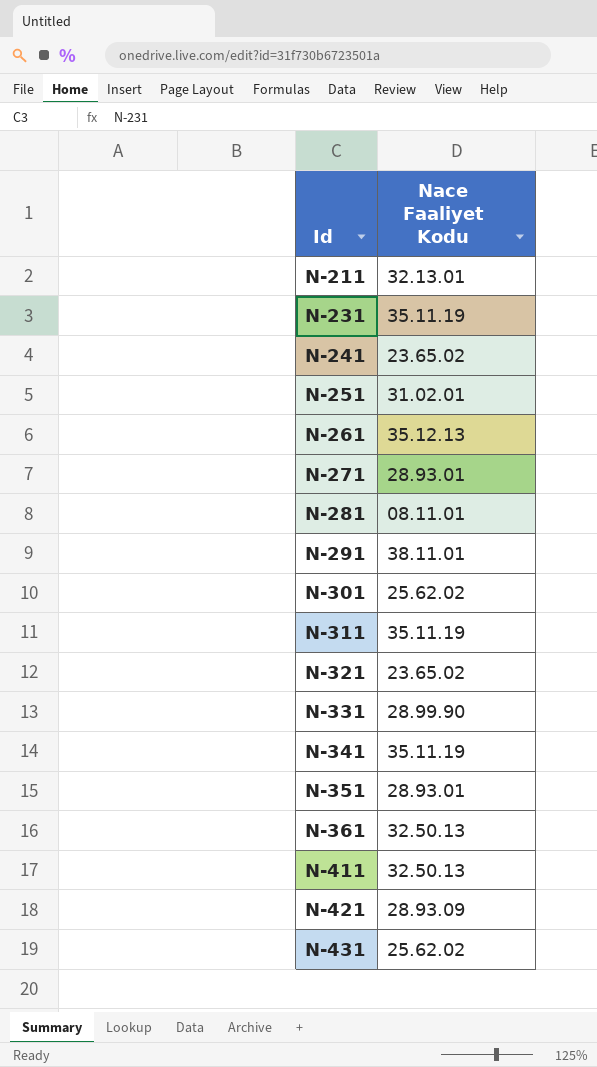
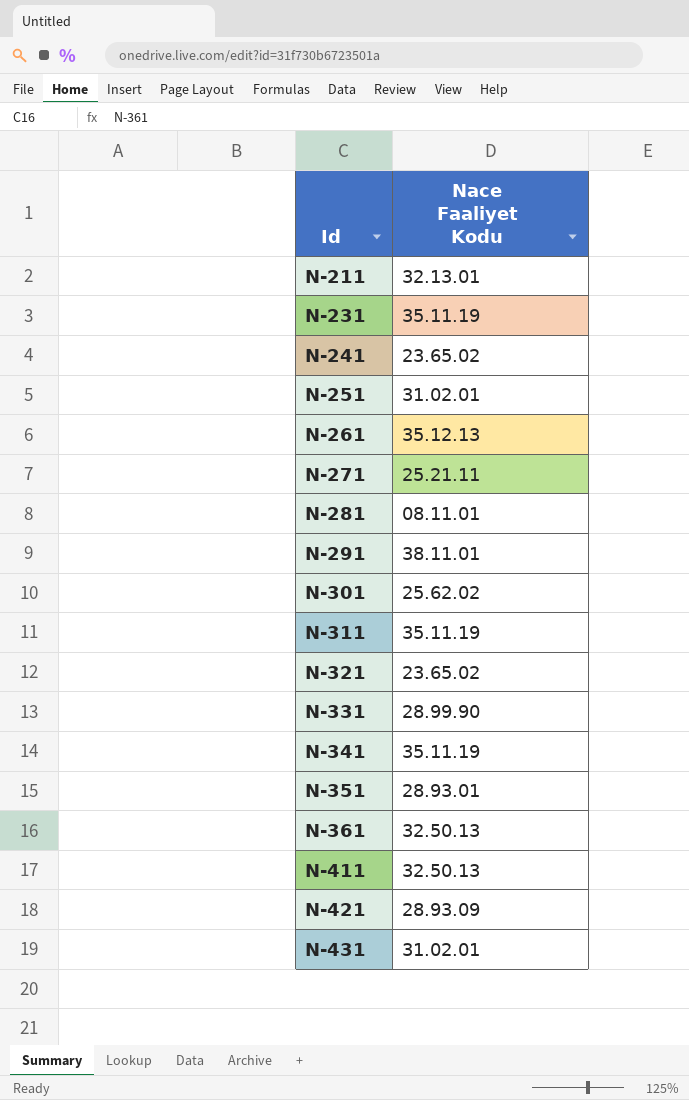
N-271 | Nace Faaliyet Kodu: 28.93.01 -> 25.21.11
N-431 | Nace Faaliyet Kodu: 25.62.02 -> 31.02.01

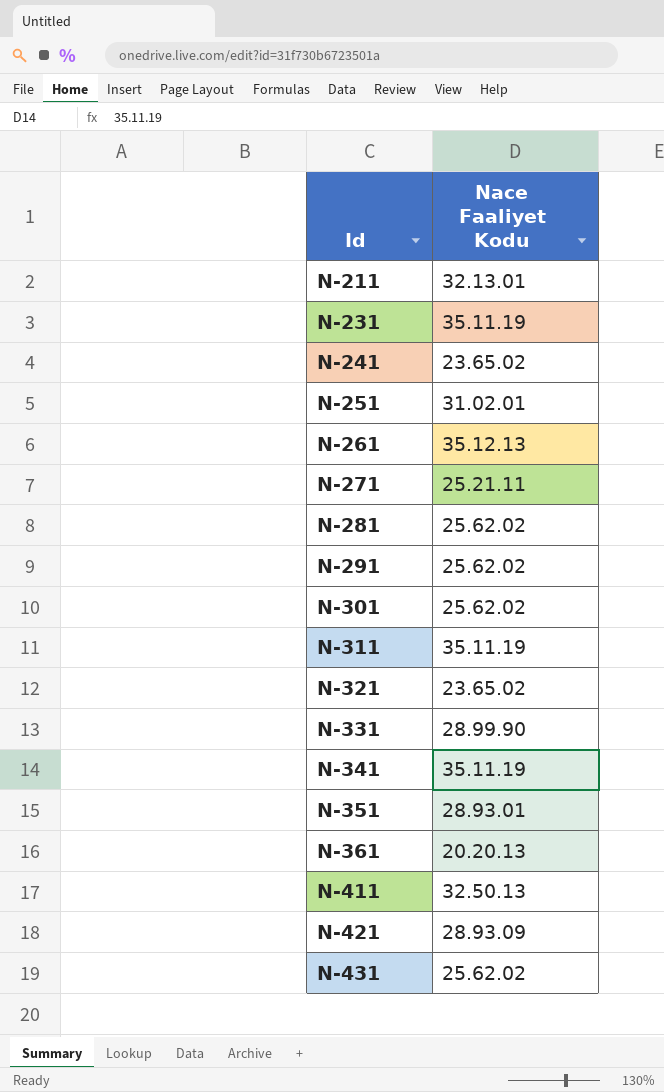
N-281 | Nace Faaliyet Kodu: 08.11.01 -> 25.62.02
N-291 | Nace Faaliyet Kodu: 38.11.01 -> 25.62.02
N-361 | Nace Faaliyet Kodu: 32.50.13 -> 20.20.13
N-431 | Nace Faaliyet Kodu: 31.02.01 -> 25.62.02

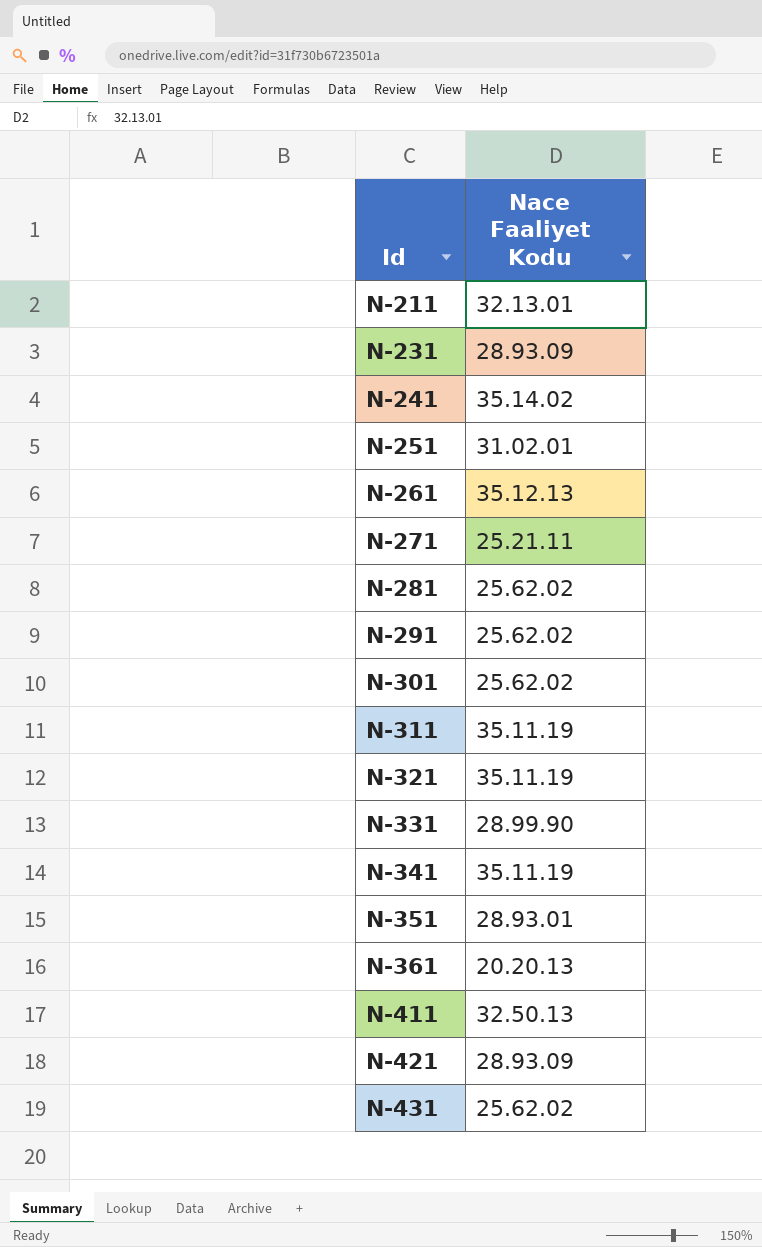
N-231 | Nace Faaliyet Kodu: 35.11.19 -> 28.93.09
N-241 | Nace Faaliyet Kodu: 23.65.02 -> 35.14.02
N-321 | Nace Faaliyet Kodu: 23.65.02 -> 35.11.19

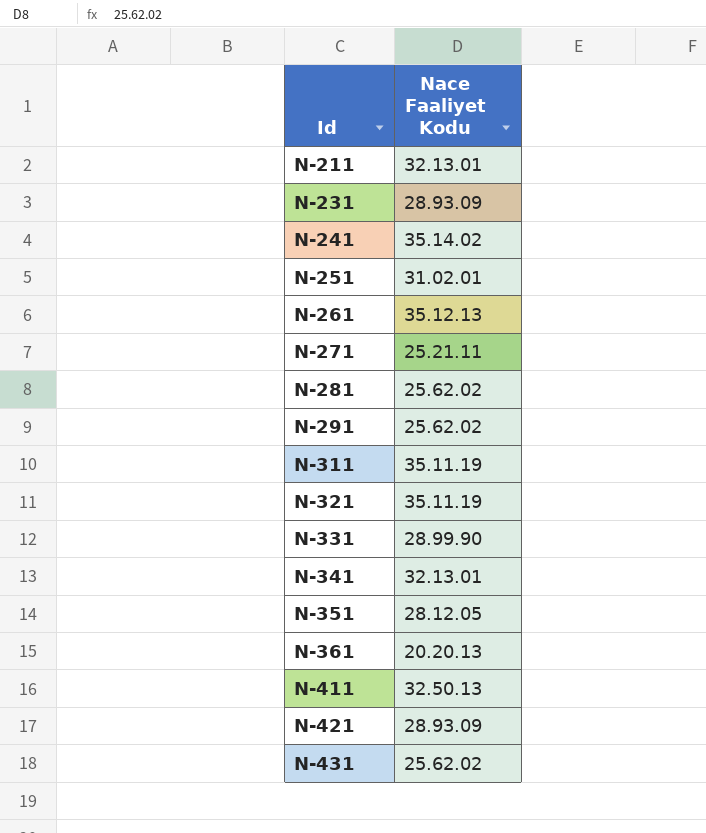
row N-301: 25.62.02 -> none
N-341 | Nace Faaliyet Kodu: 35.11.19 -> 32.13.01
N-351 | Nace Faaliyet Kodu: 28.93.01 -> 28.12.05

